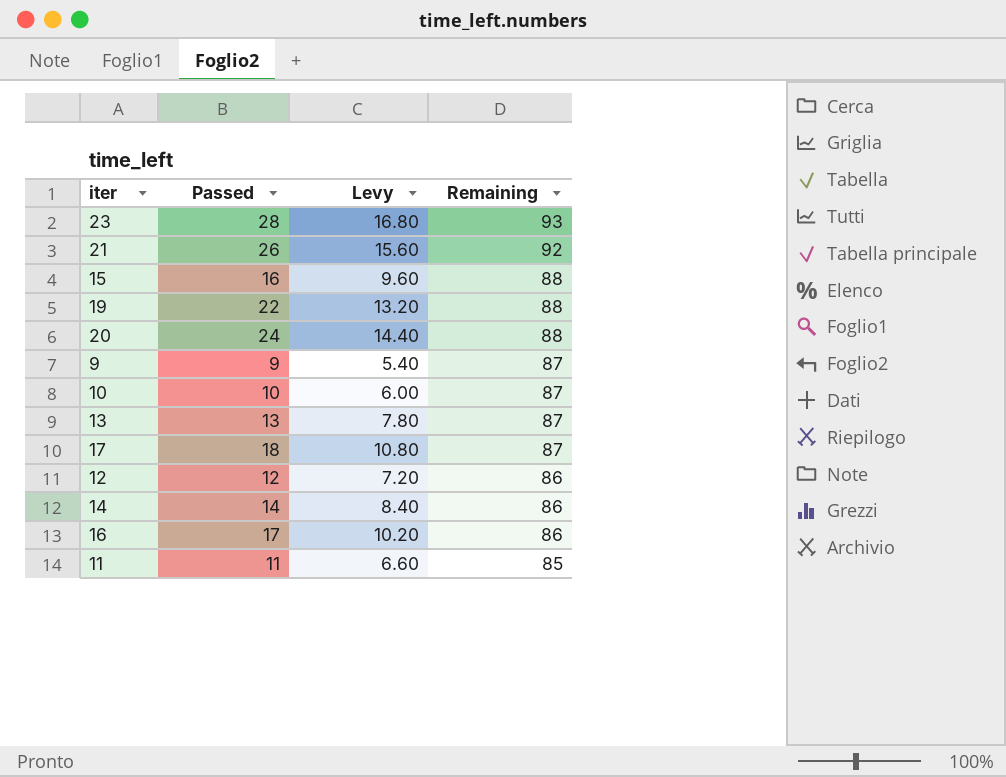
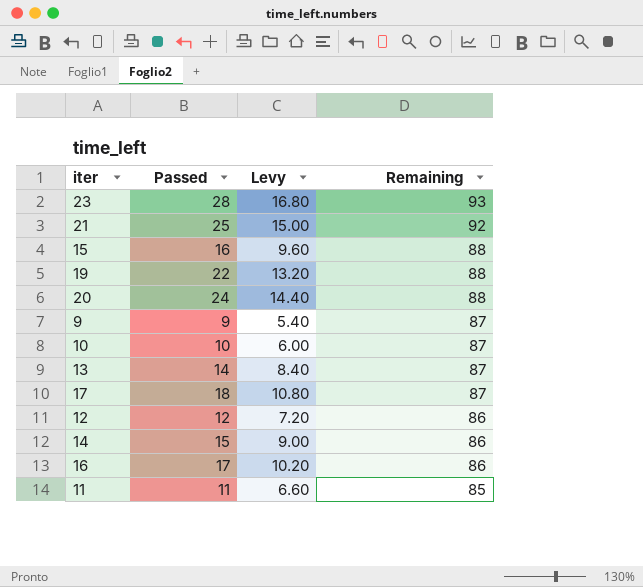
21 | Passed: 26 -> 25
21 | Levy: 15.60 -> 15.00
13 | Passed: 13 -> 14
13 | Levy: 7.80 -> 8.40
14 | Passed: 14 -> 15
14 | Levy: 8.40 -> 9.00

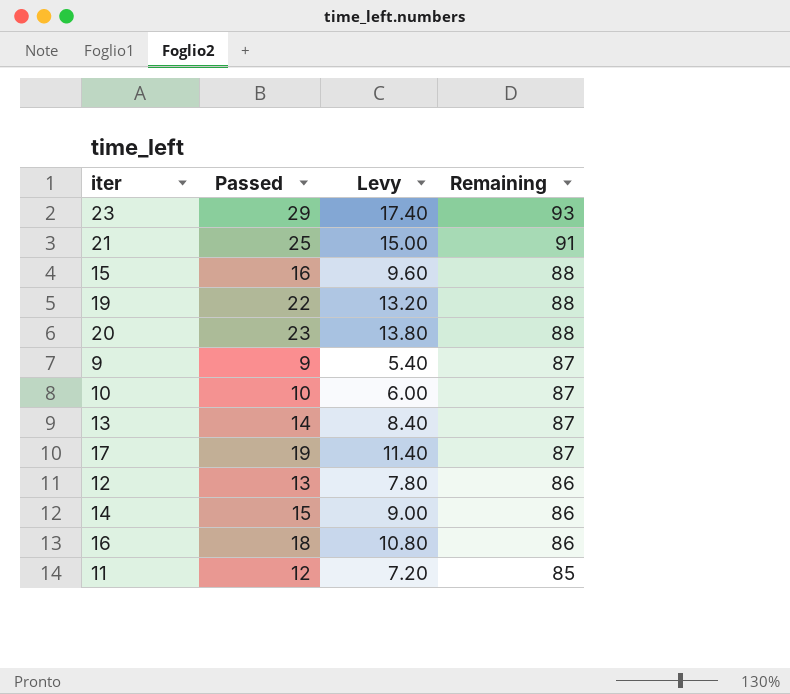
23 | Passed: 28 -> 29
23 | Levy: 16.80 -> 17.40
21 | Remaining: 92 -> 91
20 | Passed: 24 -> 23
20 | Levy: 14.40 -> 13.80
17 | Passed: 18 -> 19
17 | Levy: 10.80 -> 11.40
12 | Passed: 12 -> 13
12 | Levy: 7.20 -> 7.80
16 | Passed: 17 -> 18
16 | Levy: 10.20 -> 10.80
11 | Passed: 11 -> 12
11 | Levy: 6.60 -> 7.20

